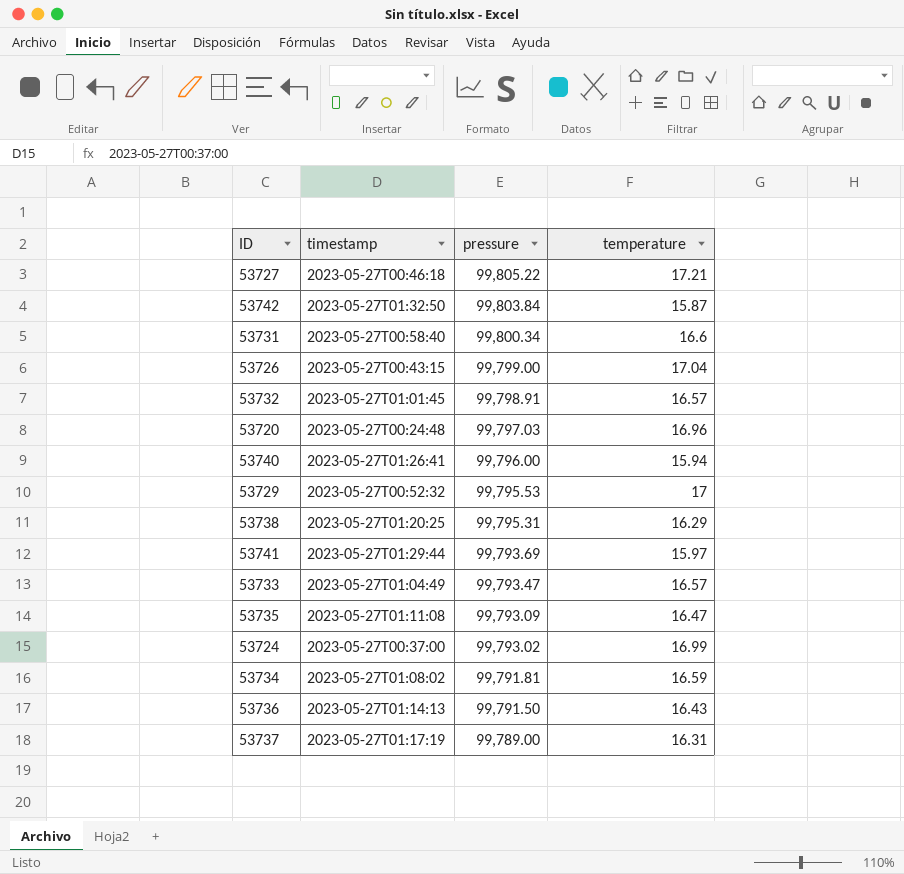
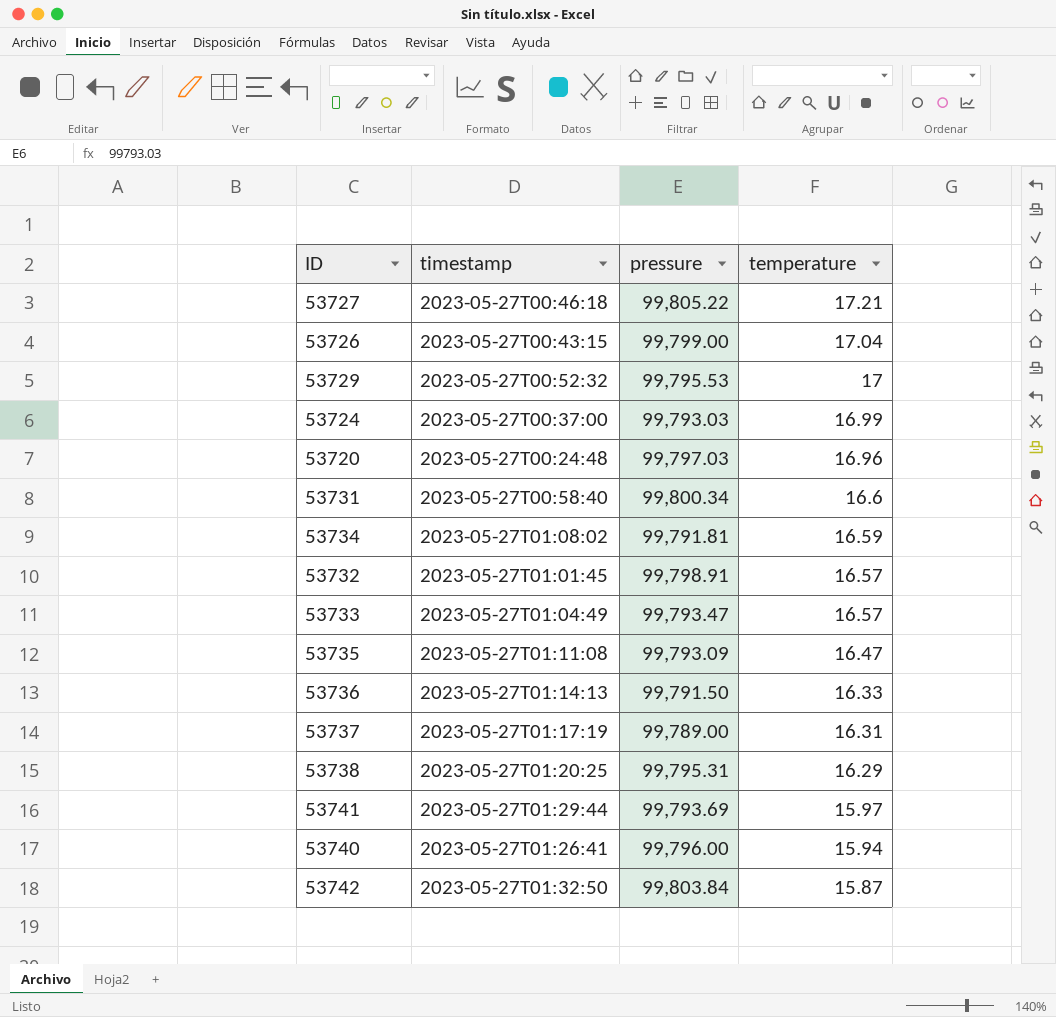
row order: pressure descending -> temperature descending
53724 | pressure: 99,793.02 -> 99,793.03
53736 | temperature: 16.43 -> 16.33

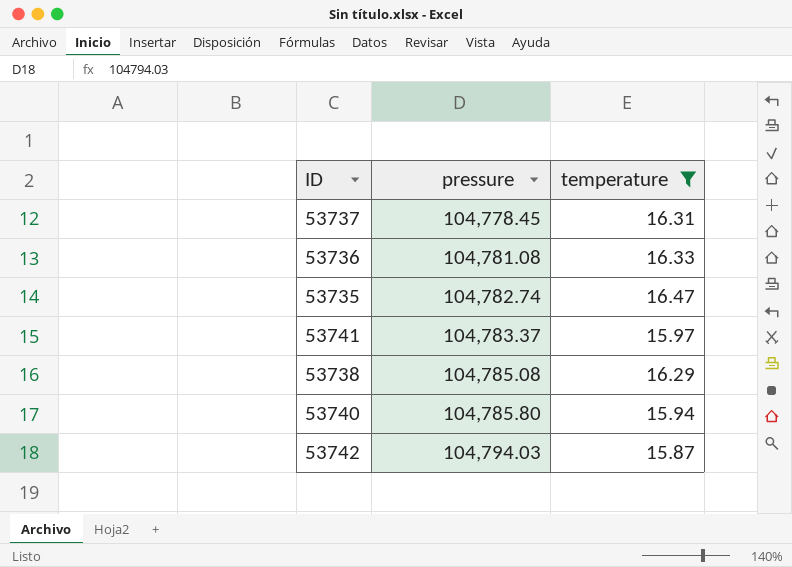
filter: none -> temperature <= 16.47
row order: temperature descending -> pressure ascending
column timestamp | position: 2 -> none
53737 | pressure: 99,789.00 -> 104,778.45
53736 | pressure: 99,791.50 -> 104,781.08
53735 | pressure: 99,793.09 -> 104,782.74
53741 | pressure: 99,793.69 -> 104,783.37
53738 | pressure: 99,795.31 -> 104,785.08
53740 | pressure: 99,796.00 -> 104,785.80
53742 | pressure: 99,803.84 -> 104,794.03

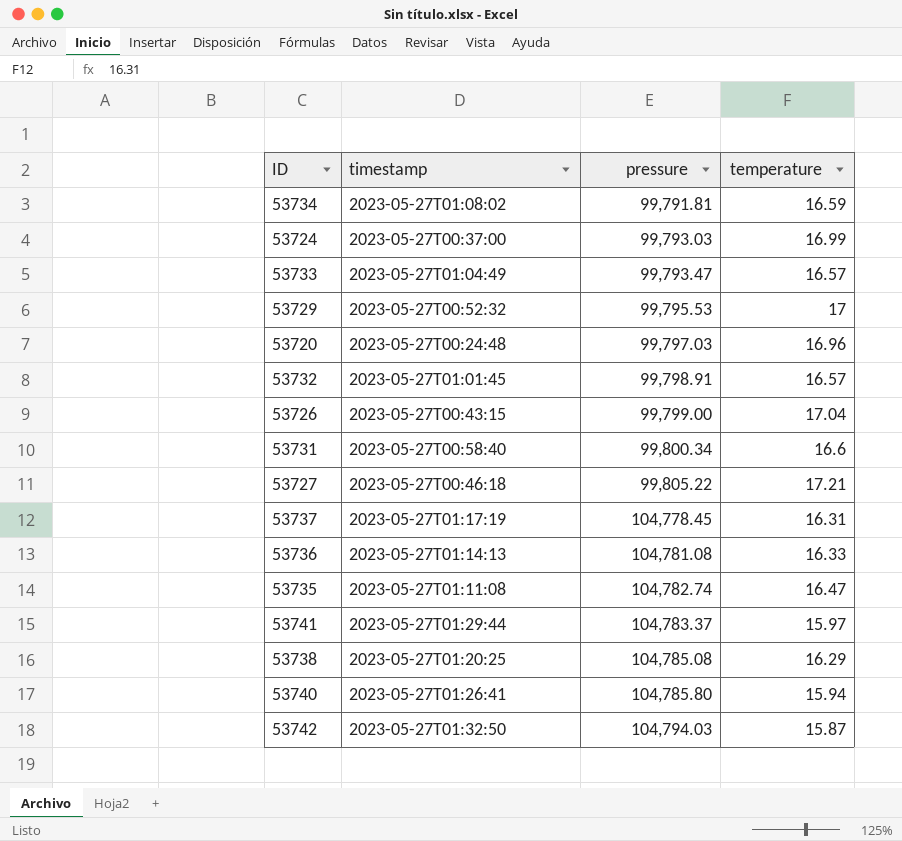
filter: temperature <= 16.47 -> none
column timestamp | position: none -> 2

